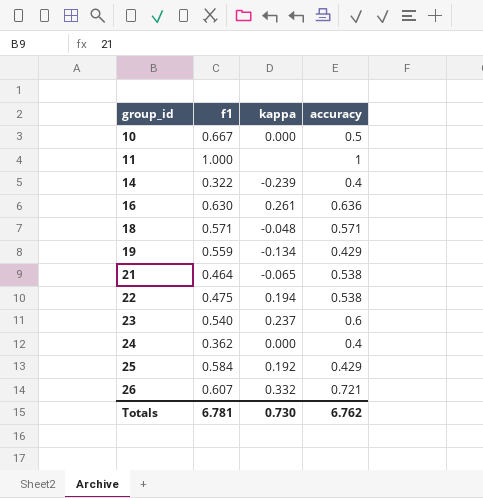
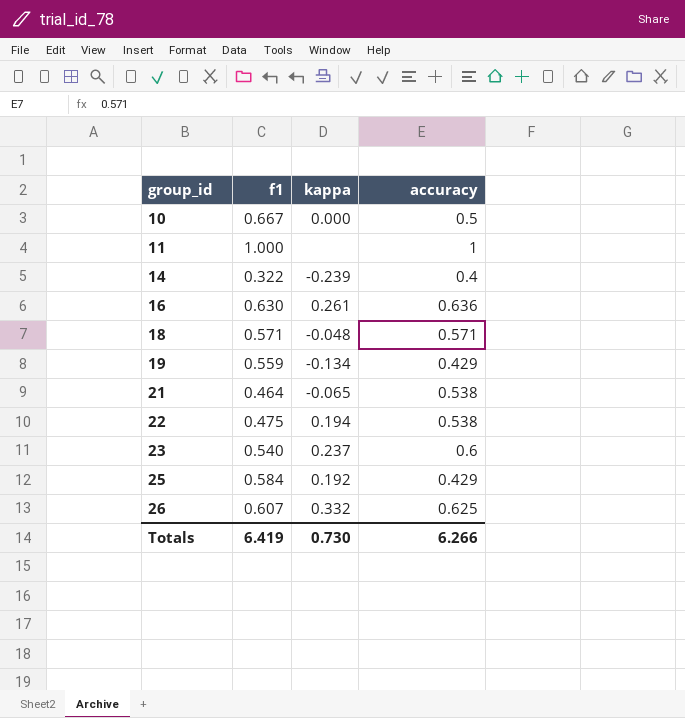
row 24: 0.362 | 0.000 | 0.4 -> none
26 | accuracy: 0.721 -> 0.625
Totals | f1: 6.781 -> 6.419
Totals | accuracy: 6.762 -> 6.266

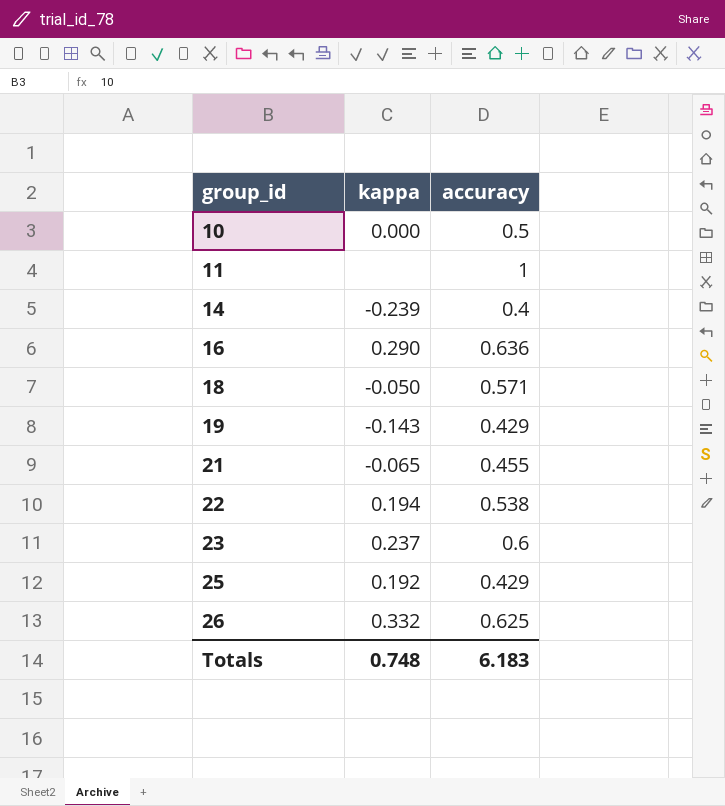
column f1 | position: 2 -> none
16 | kappa: 0.261 -> 0.290
18 | kappa: -0.048 -> -0.050
19 | kappa: -0.134 -> -0.143
21 | accuracy: 0.538 -> 0.455
Totals | kappa: 0.730 -> 0.748
Totals | accuracy: 6.266 -> 6.183

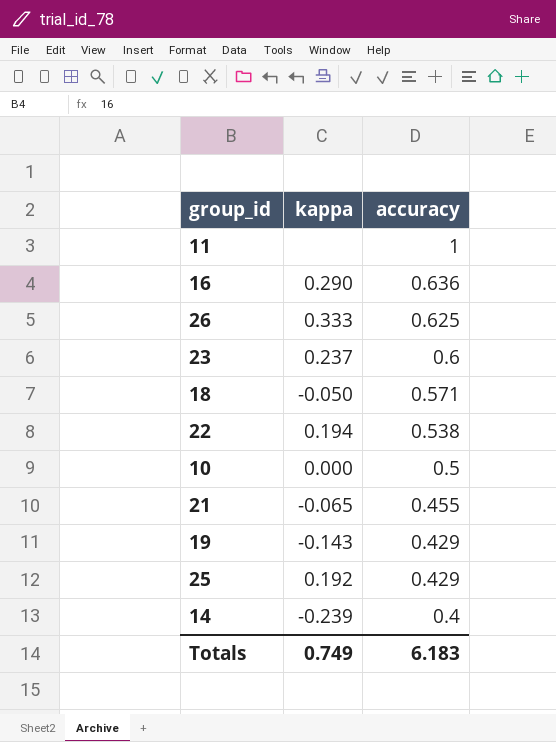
row order: group_id ascending -> accuracy descending
26 | kappa: 0.332 -> 0.333
Totals | kappa: 0.748 -> 0.749

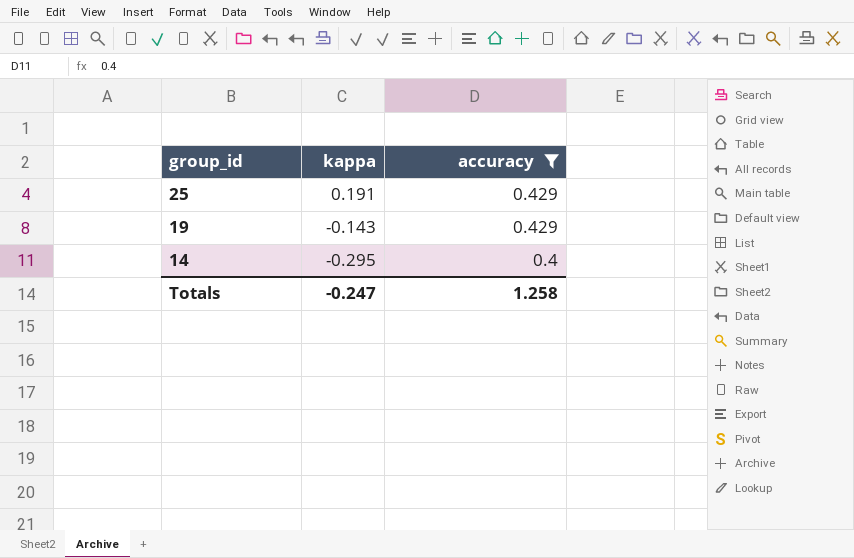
filter: none -> accuracy <= 0.429
row order: accuracy descending -> group_id descending
25 | kappa: 0.192 -> 0.191
14 | kappa: -0.239 -> -0.295
Totals | kappa: 0.749 -> -0.247
Totals | accuracy: 6.183 -> 1.258

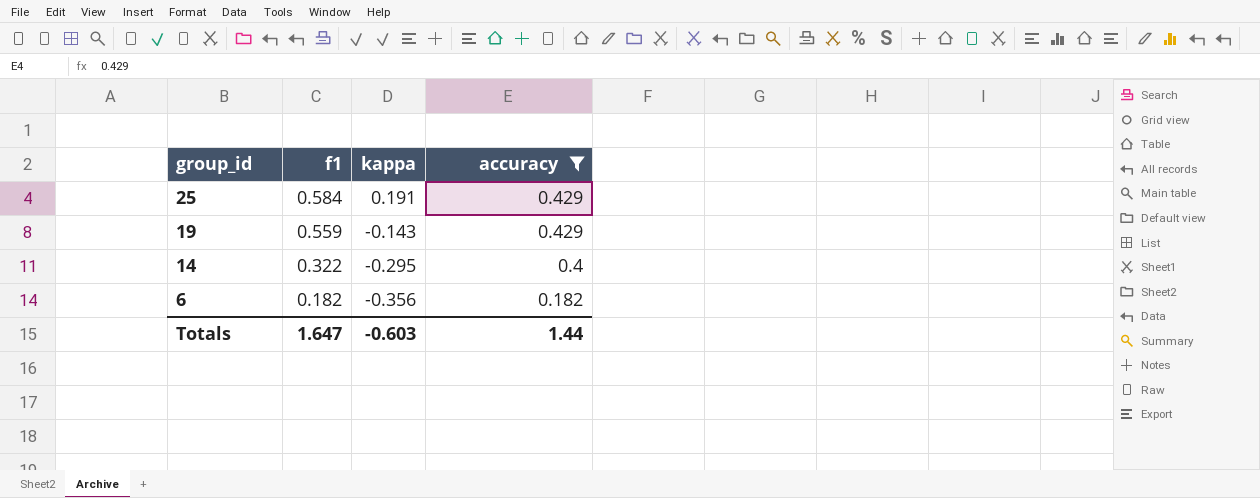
column f1 | position: none -> 2
row 6: none -> 0.182 | -0.356 | 0.182
Totals | kappa: -0.247 -> -0.603
Totals | accuracy: 1.258 -> 1.44

